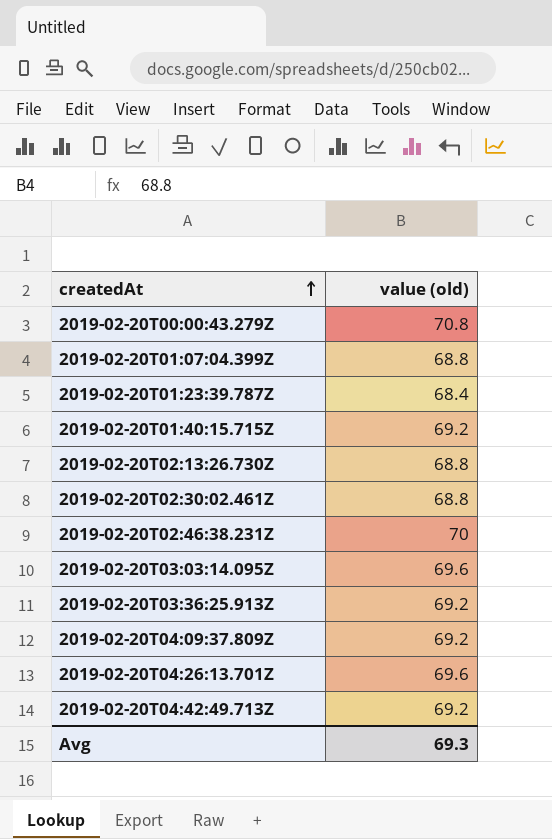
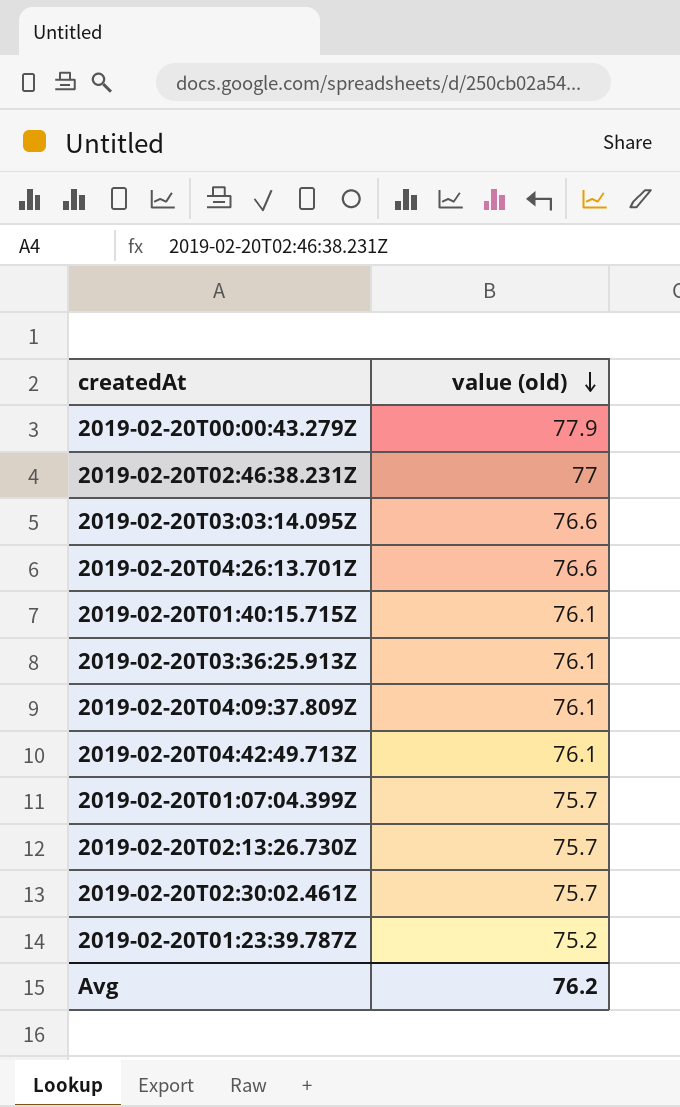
row order: createdAt ascending -> value (old) descending
2019-02-20T00:00:43.279Z | value (old): 70.8 -> 77.9
2019-02-20T02:46:38.231Z | value (old): 70 -> 77
2019-02-20T03:03:14.095Z | value (old): 69.6 -> 76.6
2019-02-20T04:26:13.701Z | value (old): 69.6 -> 76.6
2019-02-20T01:40:15.715Z | value (old): 69.2 -> 76.1
2019-02-20T03:36:25.913Z | value (old): 69.2 -> 76.1
2019-02-20T04:09:37.809Z | value (old): 69.2 -> 76.1
2019-02-20T04:42:49.713Z | value (old): 69.2 -> 76.1
2019-02-20T01:07:04.399Z | value (old): 68.8 -> 75.7
2019-02-20T02:13:26.730Z | value (old): 68.8 -> 75.7
2019-02-20T02:30:02.461Z | value (old): 68.8 -> 75.7
2019-02-20T01:23:39.787Z | value (old): 68.4 -> 75.2
Avg | value (old): 69.3 -> 76.2

